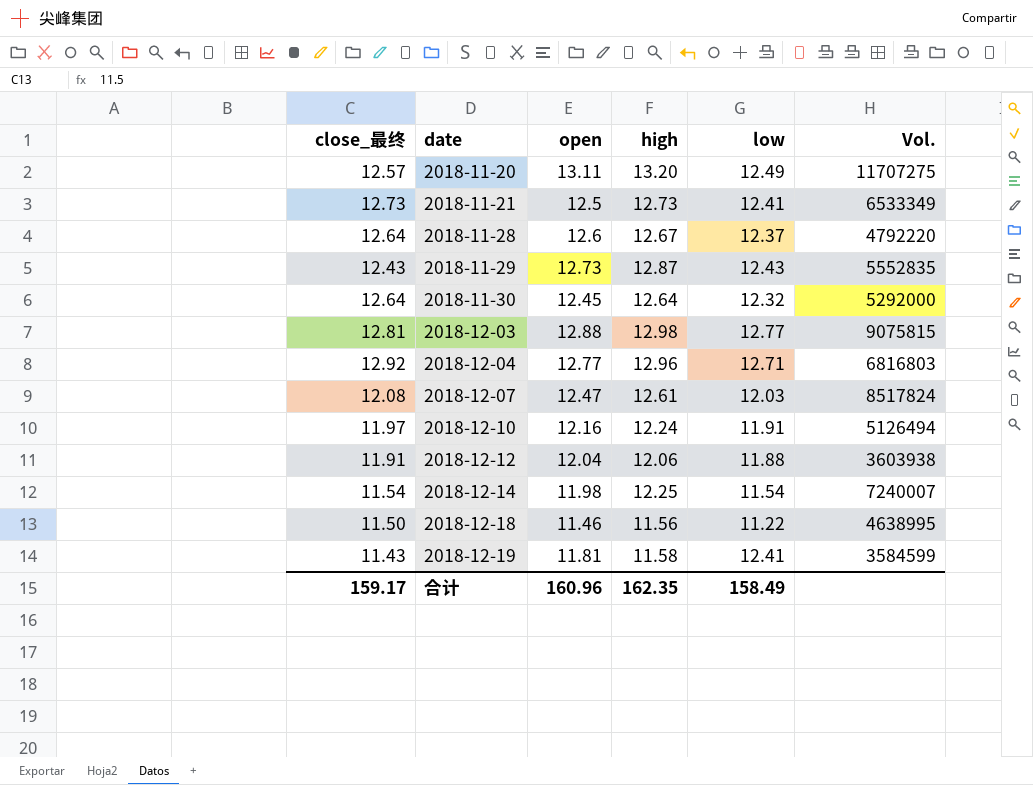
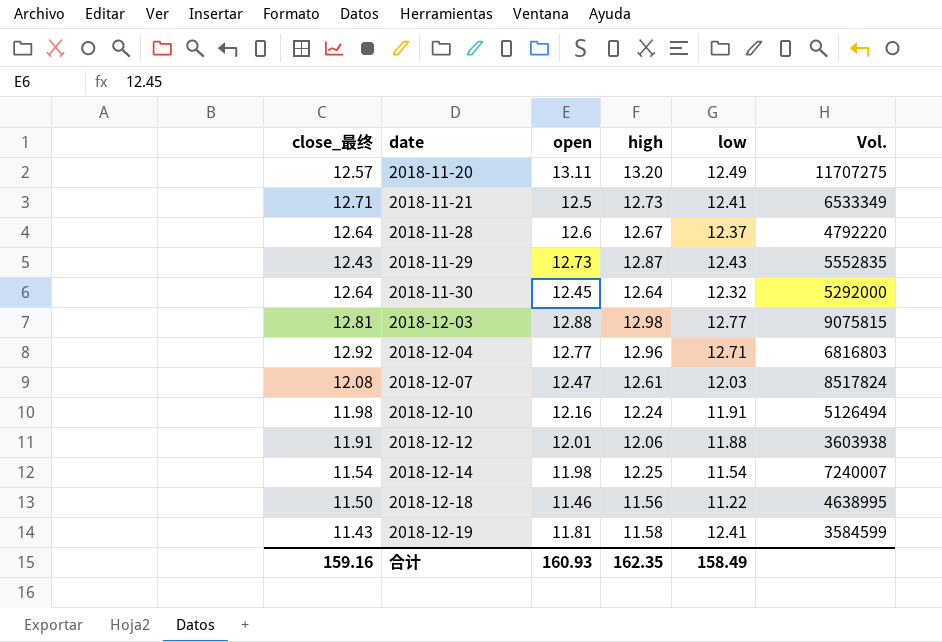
2018-11-21 | close_最终: 12.73 -> 12.71
2018-12-10 | close_最终: 11.97 -> 11.98
2018-12-12 | open: 12.04 -> 12.01
合计 | close_最终: 159.17 -> 159.16
合计 | open: 160.96 -> 160.93

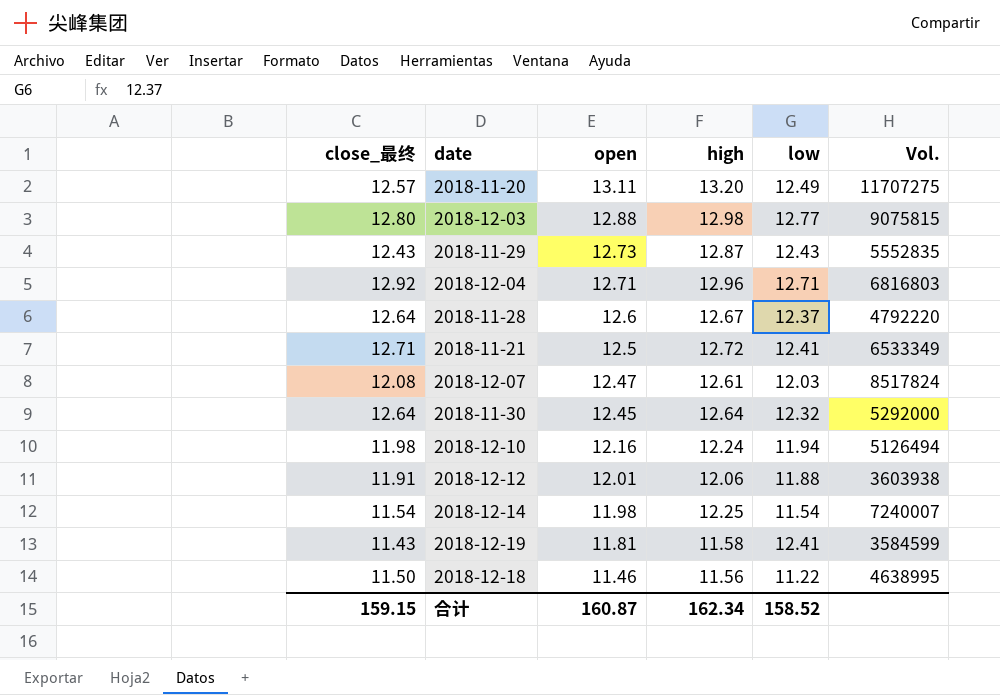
row order: date ascending -> open descending
2018-12-03 | close_最终: 12.81 -> 12.80
2018-12-04 | open: 12.77 -> 12.71
2018-11-21 | high: 12.73 -> 12.72
2018-12-10 | low: 11.91 -> 11.94
合计 | close_最终: 159.16 -> 159.15
合计 | open: 160.93 -> 160.87
合计 | high: 162.35 -> 162.34
合计 | low: 158.49 -> 158.52

